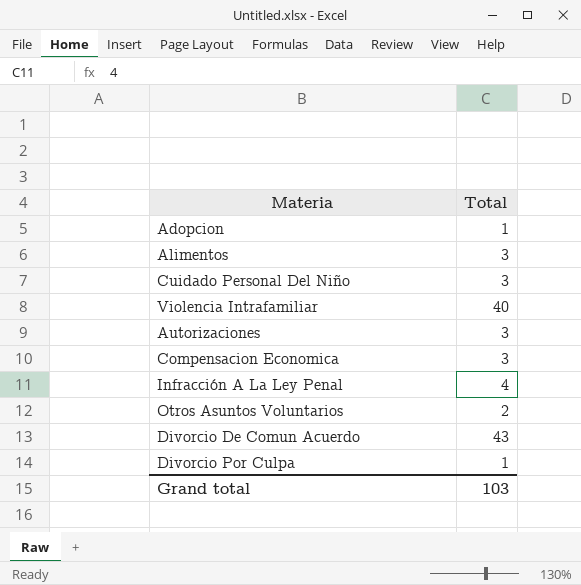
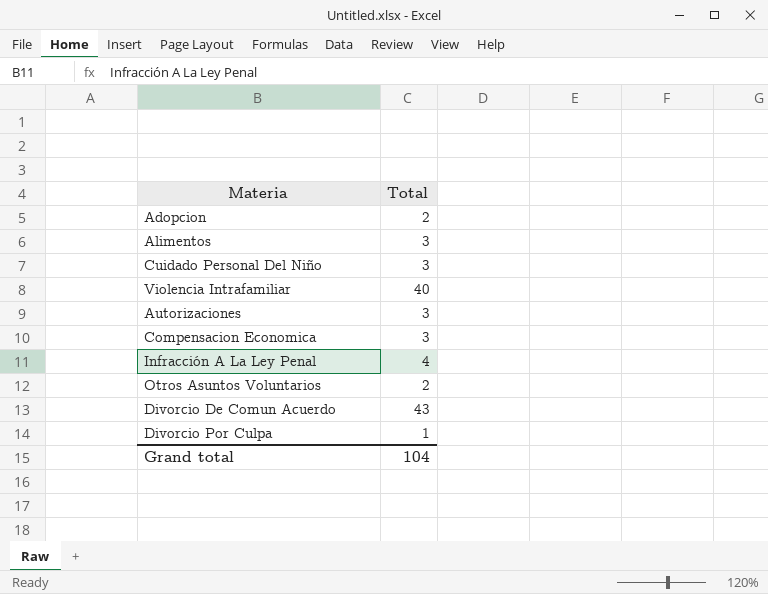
Adopcion | Total: 1 -> 2
Grand total | Total: 103 -> 104

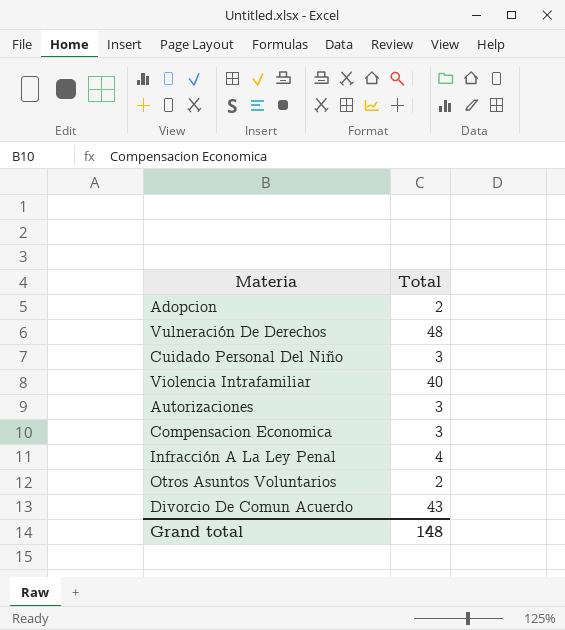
row Alimentos: 3 -> none
row Divorcio Por Culpa: 1 -> none
row Vulneración De Derechos: none -> 48
Grand total | Total: 104 -> 148

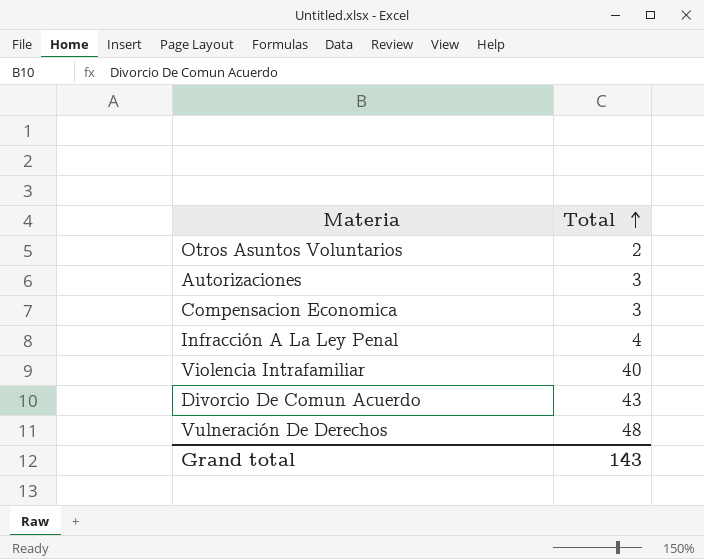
row order: none -> Total ascending
row Adopcion: 2 -> none
row Cuidado Personal Del Niño: 3 -> none
Grand total | Total: 148 -> 143

